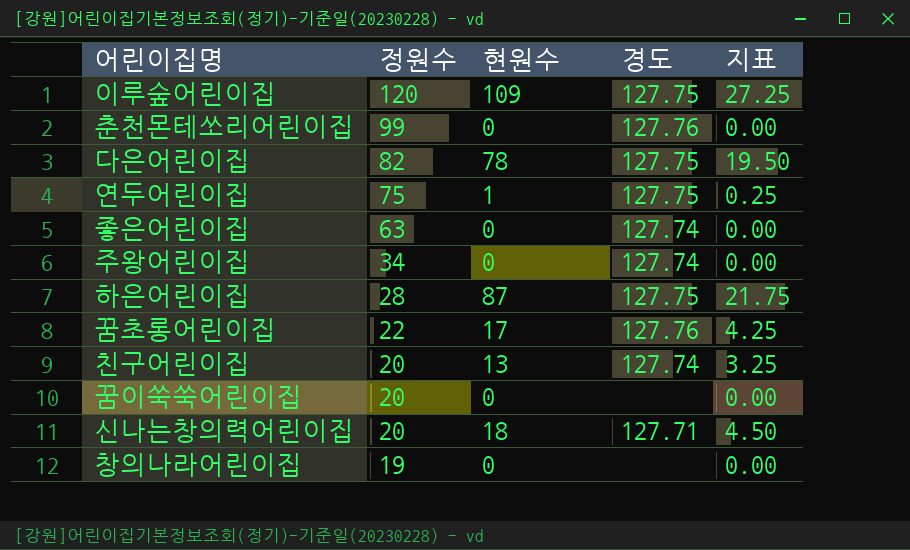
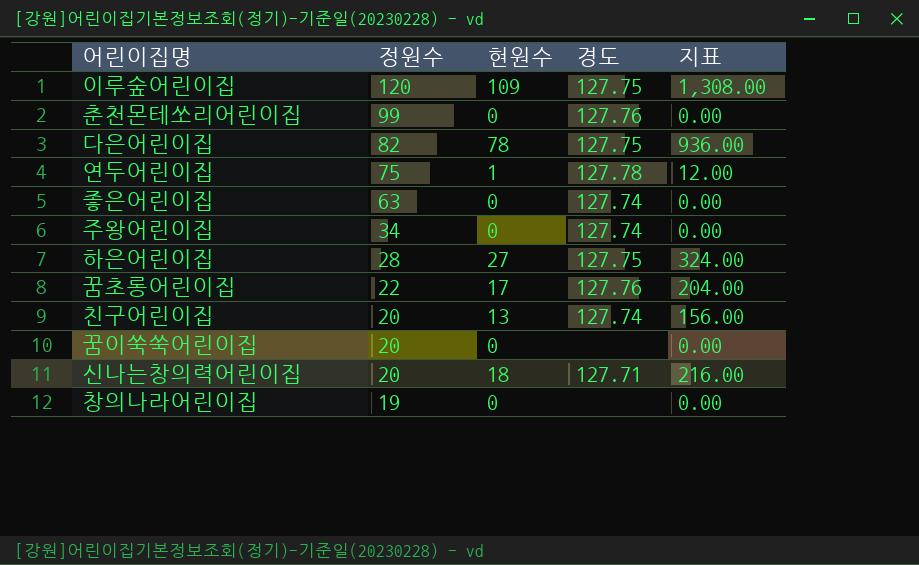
column 지표 | formula: [현원수] * 0.25 -> [현원수] * 12
연두어린이집 | 경도: 127.75 -> 127.78
하은어린이집 | 현원수: 87 -> 27

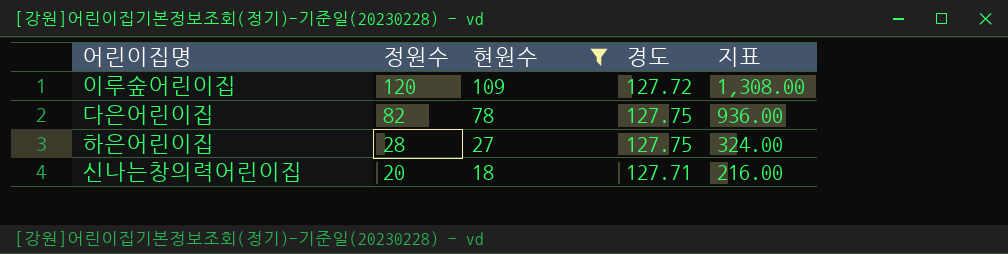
filter: none -> 현원수 >= 18
이루숲어린이집 | 경도: 127.75 -> 127.72

